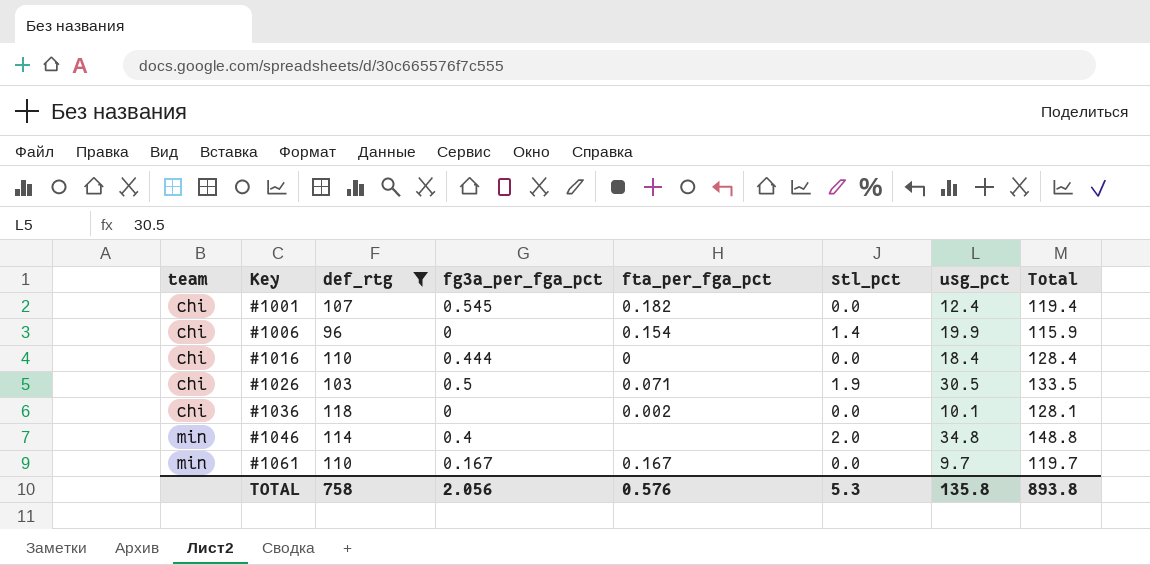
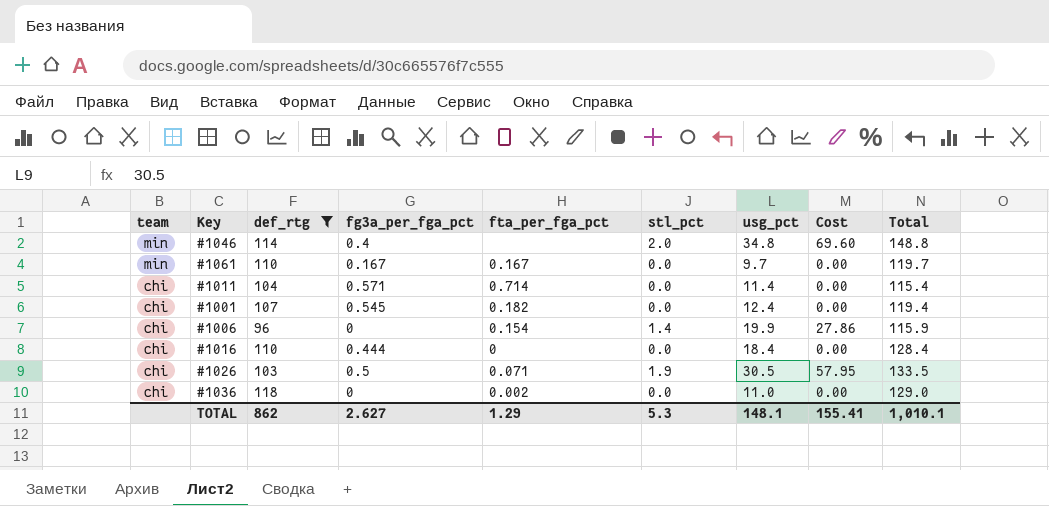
row order: team ascending -> team descending
column Cost | formula: none -> [stl_pct] * [usg_pct]
row #1011: none -> chi | 104 | 0.571 | 0.714 | 0.0 | 11.4 | 0.00 | 115.4
#1036 | usg_pct: 10.1 -> 11.0
#1036 | Total: 128.1 -> 129.0
TOTAL | def_rtg: 758 -> 862
TOTAL | fg3a_per_fga_pct: 2.056 -> 2.627
TOTAL | fta_per_fga_pct: 0.576 -> 1.29
TOTAL | usg_pct: 135.8 -> 148.1
TOTAL | Total: 893.8 -> 1,010.1

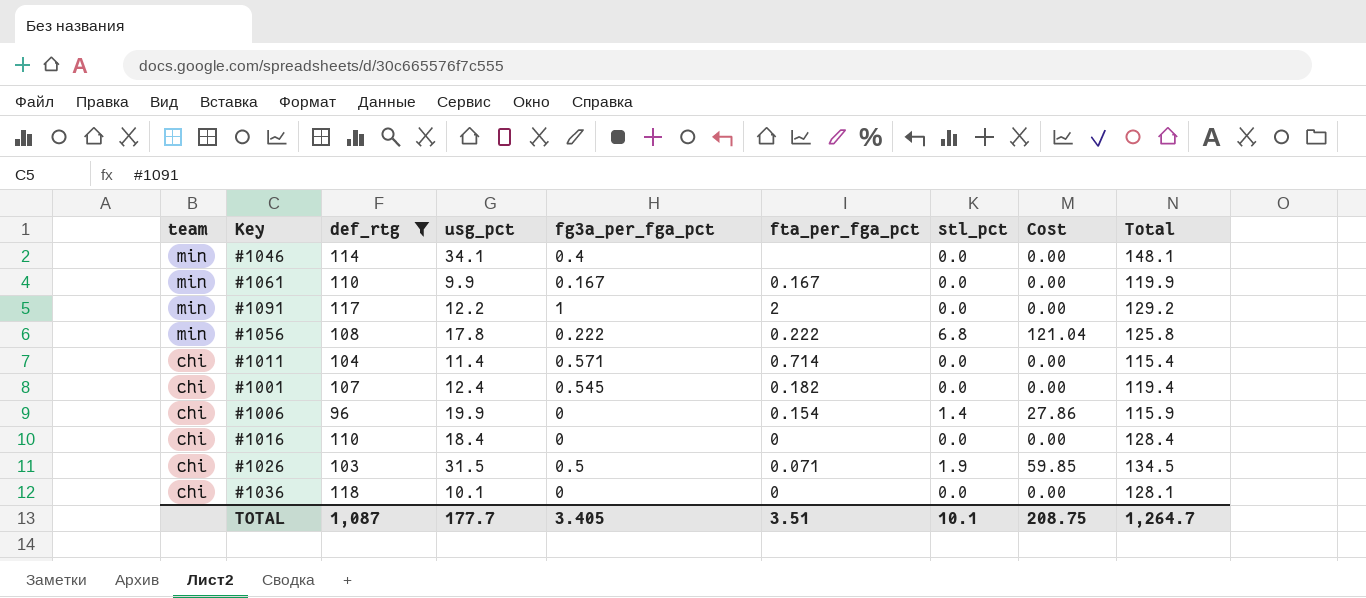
column usg_pct | position: 7 -> 4
#1046 | usg_pct: 34.8 -> 34.1
#1046 | stl_pct: 2.0 -> 0.0
#1046 | Cost: 69.60 -> 0.00
#1046 | Total: 148.8 -> 148.1
#1061 | usg_pct: 9.7 -> 9.9
#1061 | Total: 119.7 -> 119.9
row #1091: none -> min | 117 | 12.2 | 1 | 2 | 0.0 | 0.00 | 129.2
row #1056: none -> min | 108 | 17.8 | 0.222 | 0.222 | 6.8 | 121.04 | 125.8
#1016 | fg3a_per_fga_pct: 0.444 -> 0
#1026 | usg_pct: 30.5 -> 31.5
#1026 | Cost: 57.95 -> 59.85
#1026 | Total: 133.5 -> 134.5
#1036 | usg_pct: 11.0 -> 10.1
#1036 | fta_per_fga_pct: 0.002 -> 0
#1036 | Total: 129.0 -> 128.1
TOTAL | def_rtg: 862 -> 1,087
TOTAL | usg_pct: 148.1 -> 177.7
TOTAL | fg3a_per_fga_pct: 2.627 -> 3.405
TOTAL | fta_per_fga_pct: 1.29 -> 3.51
TOTAL | stl_pct: 5.3 -> 10.1
TOTAL | Cost: 155.41 -> 208.75
TOTAL | Total: 1,010.1 -> 1,264.7

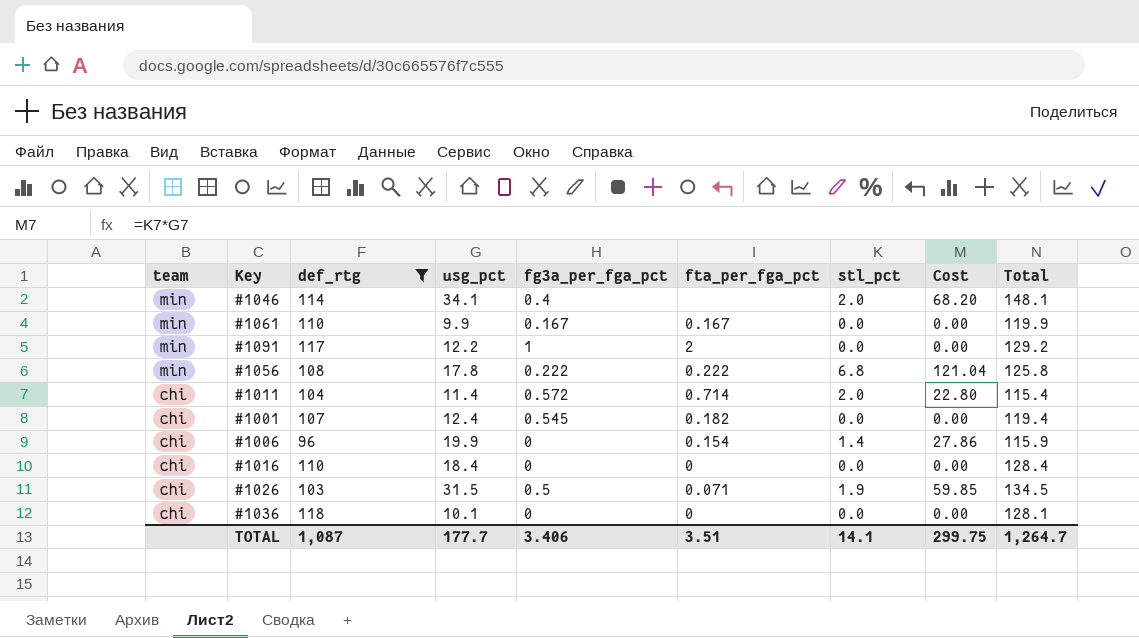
#1046 | stl_pct: 0.0 -> 2.0
#1046 | Cost: 0.00 -> 68.20
#1011 | fg3a_per_fga_pct: 0.571 -> 0.572
#1011 | stl_pct: 0.0 -> 2.0
#1011 | Cost: 0.00 -> 22.80
TOTAL | fg3a_per_fga_pct: 3.405 -> 3.406
TOTAL | stl_pct: 10.1 -> 14.1
TOTAL | Cost: 208.75 -> 299.75

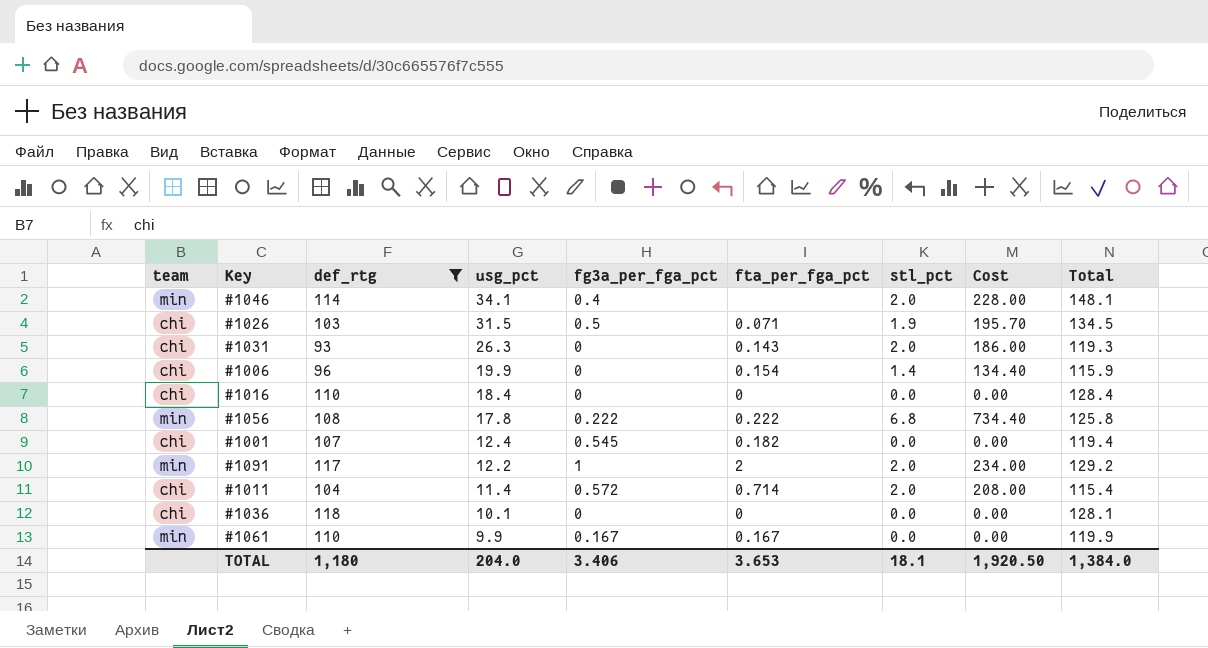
row order: team descending -> usg_pct descending
column Cost | formula: [usg_pct] * [stl_pct] -> [def_rtg] * [stl_pct]
row #1031: none -> chi | 93 | 26.3 | 0 | 0.143 | 2.0 | 186.00 | 119.3
#1091 | stl_pct: 0.0 -> 2.0
TOTAL | def_rtg: 1,087 -> 1,180
TOTAL | usg_pct: 177.7 -> 204.0
TOTAL | fta_per_fga_pct: 3.51 -> 3.653
TOTAL | stl_pct: 14.1 -> 18.1
TOTAL | Cost: 299.75 -> 1,920.50
TOTAL | Total: 1,264.7 -> 1,384.0

